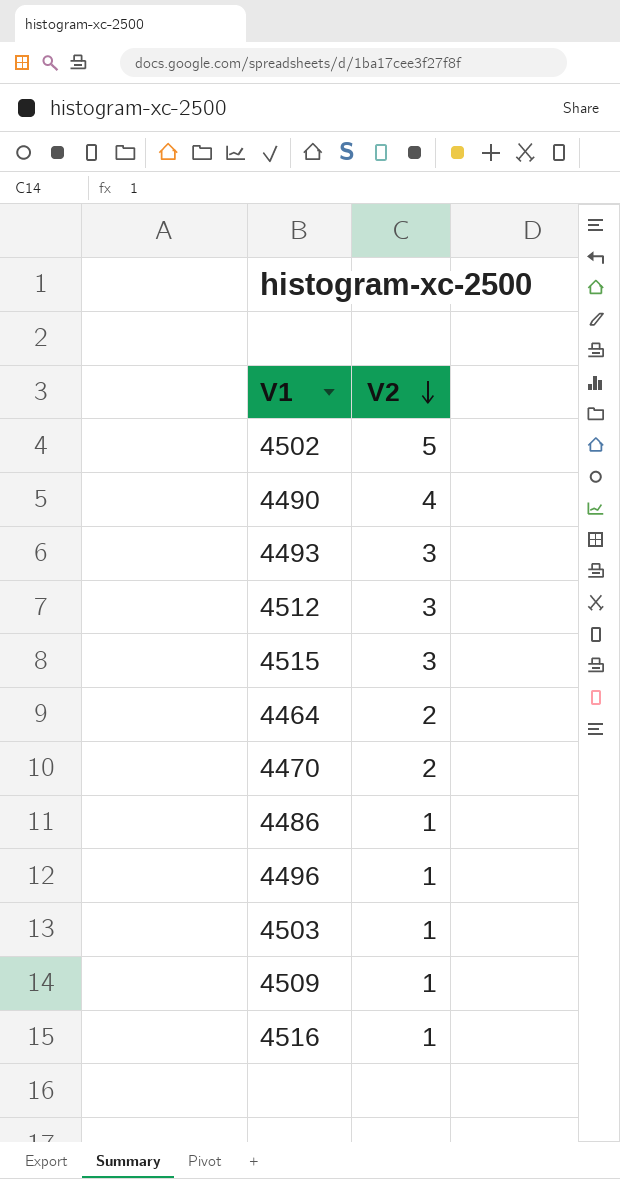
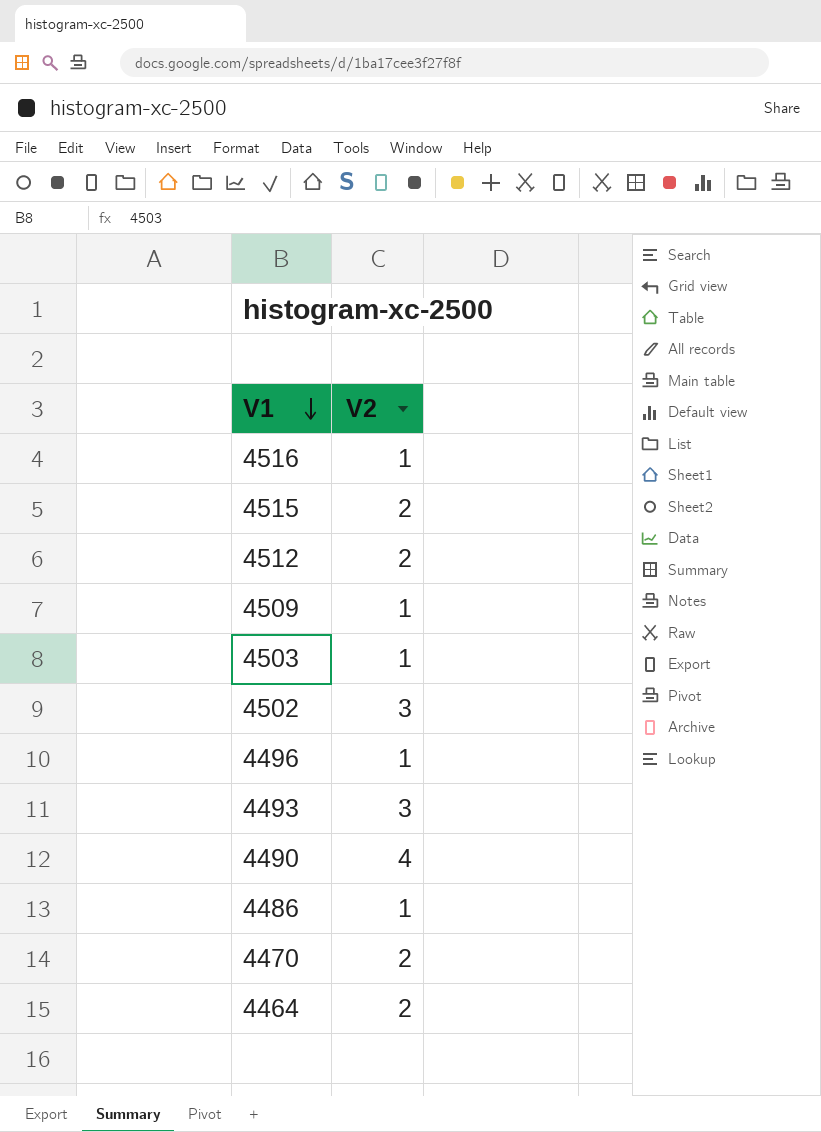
row order: V2 descending -> V1 descending
4515 | V2: 3 -> 2
4512 | V2: 3 -> 2
4502 | V2: 5 -> 3

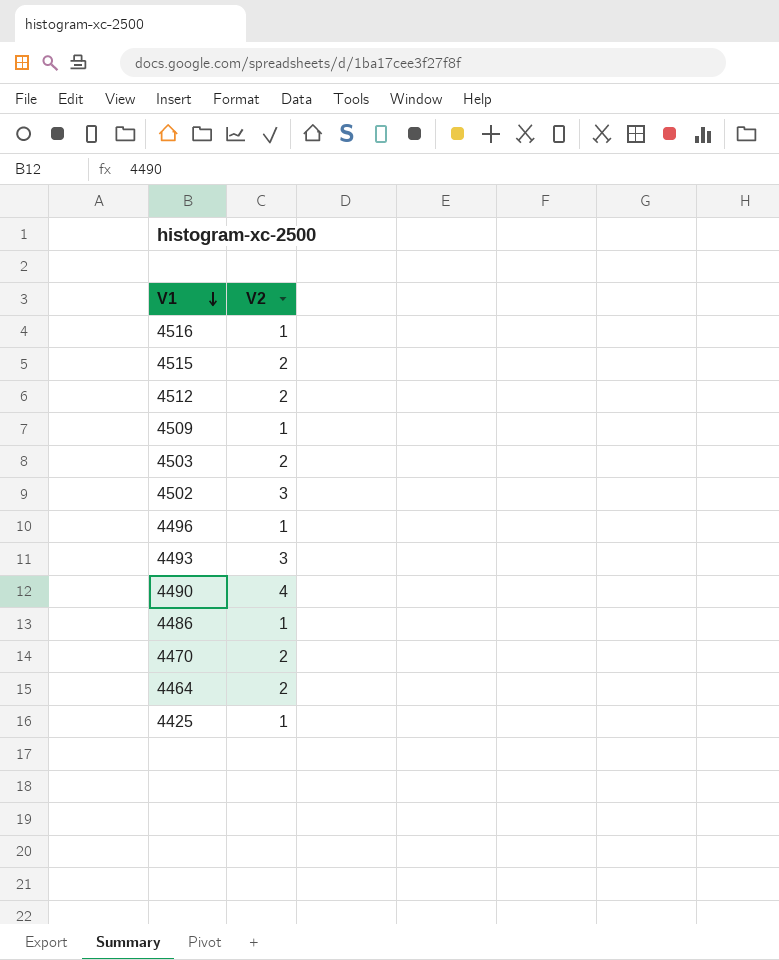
4503 | V2: 1 -> 2
row 4425: none -> 1

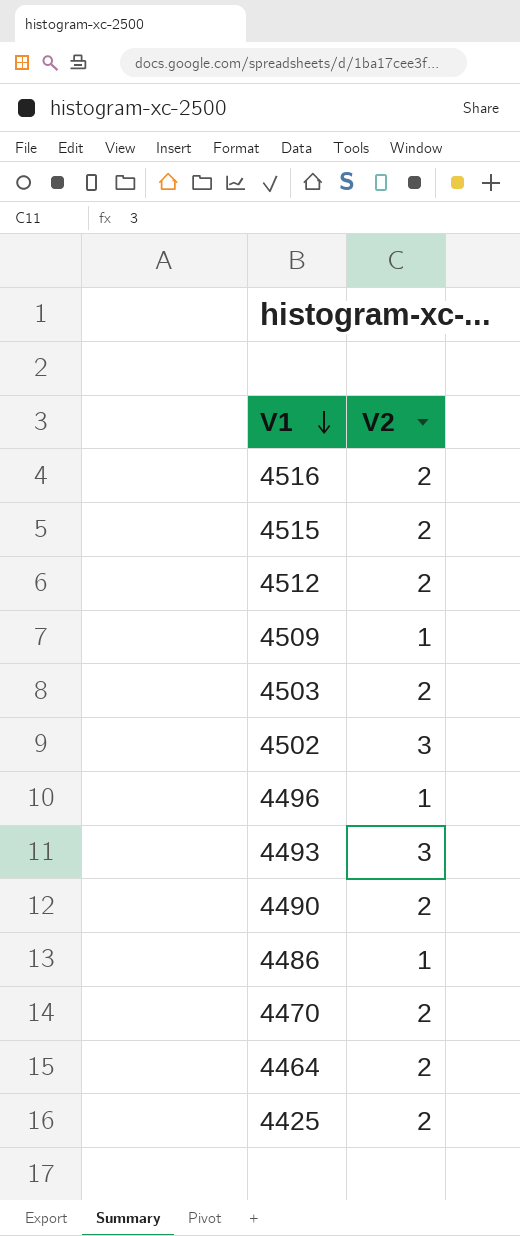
4516 | V2: 1 -> 2
4490 | V2: 4 -> 2
4425 | V2: 1 -> 2

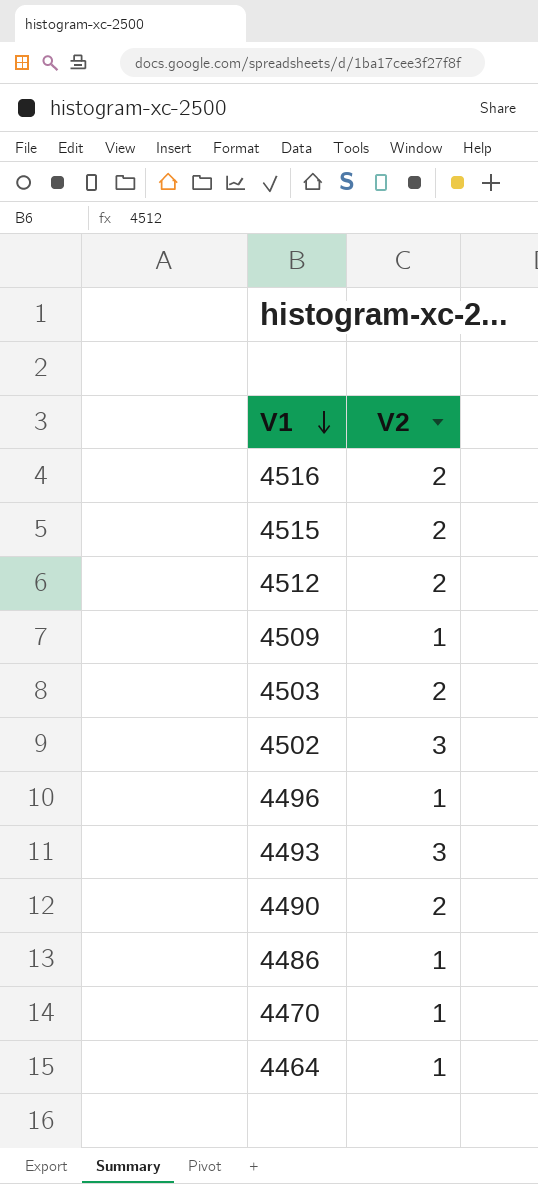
row 4425: 2 -> none
4470 | V2: 2 -> 1
4464 | V2: 2 -> 1

